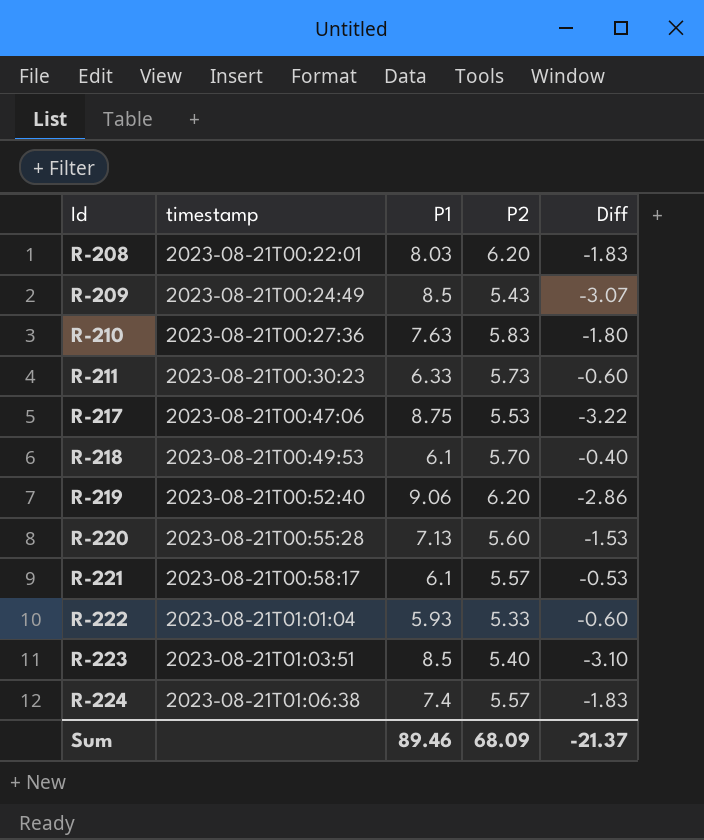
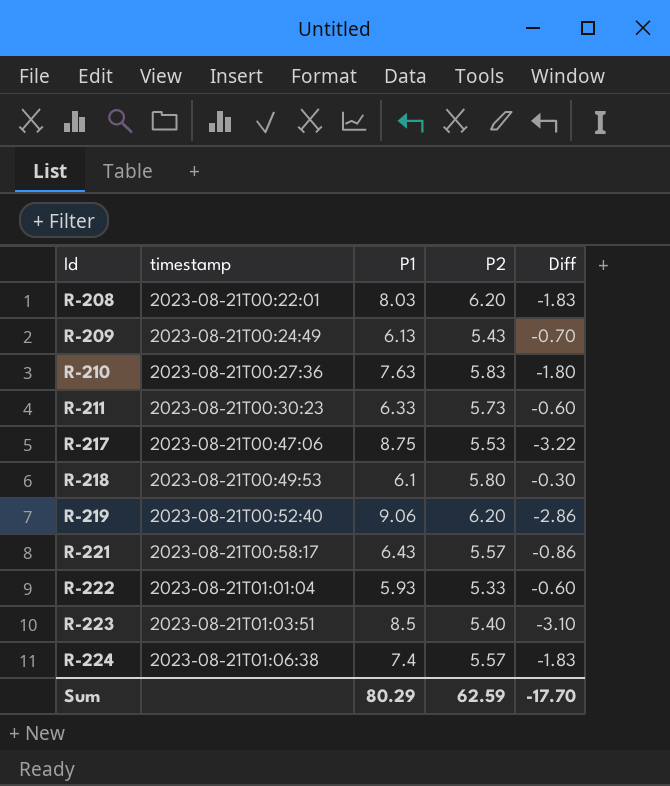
row R-220: 2023-08-21T00:55:28 | 7.13 | 5.60 | -1.53 -> none
R-209 | P1: 8.5 -> 6.13
R-209 | Diff: -3.07 -> -0.70
R-218 | P2: 5.70 -> 5.80
R-218 | Diff: -0.40 -> -0.30
R-221 | P1: 6.1 -> 6.43
R-221 | Diff: -0.53 -> -0.86
Sum | P1: 89.46 -> 80.29
Sum | P2: 68.09 -> 62.59
Sum | Diff: -21.37 -> -17.70

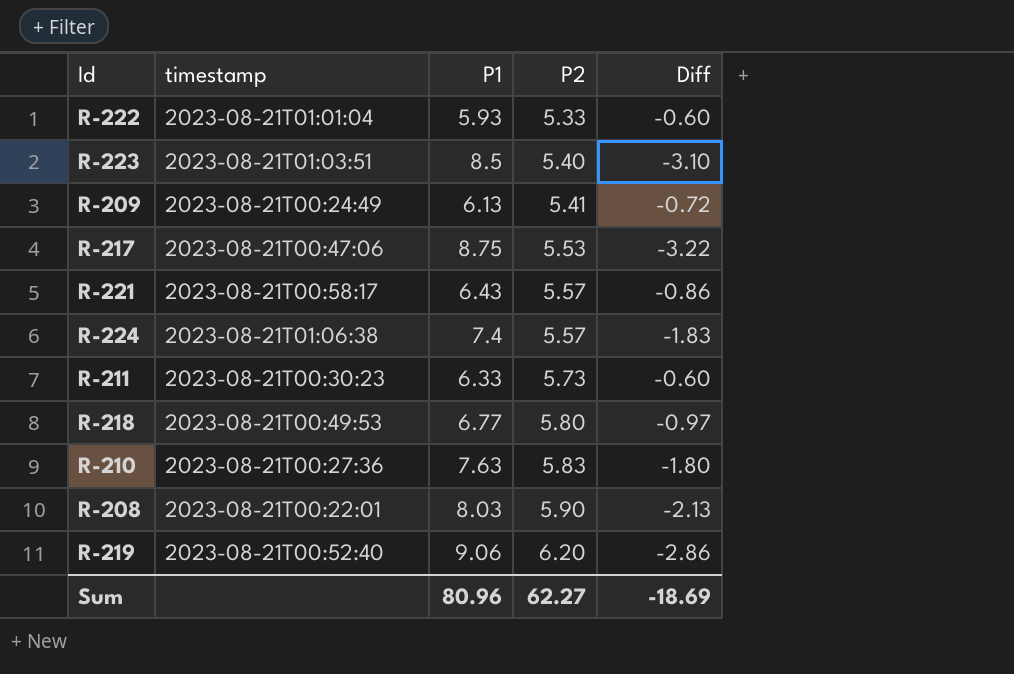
row order: Id ascending -> P2 ascending
R-209 | P2: 5.43 -> 5.41
R-209 | Diff: -0.70 -> -0.72
R-218 | P1: 6.1 -> 6.77
R-218 | Diff: -0.30 -> -0.97
R-208 | P2: 6.20 -> 5.90
R-208 | Diff: -1.83 -> -2.13
Sum | P1: 80.29 -> 80.96
Sum | P2: 62.59 -> 62.27
Sum | Diff: -17.70 -> -18.69

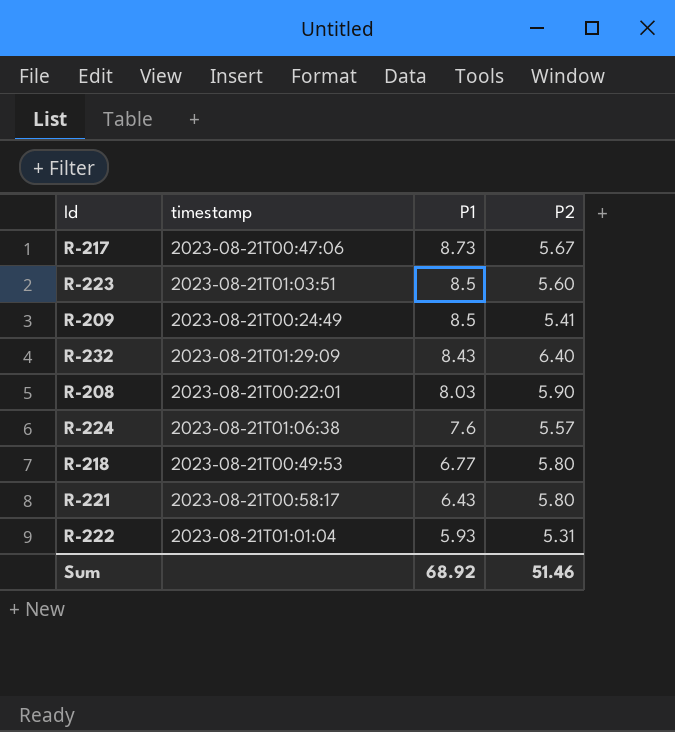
row order: P2 ascending -> P1 descending
column Diff | formula: [P2] - [P1] -> none
row R-211: 2023-08-21T00:30:23 | 6.33 | 5.73 | -0.60 -> none
row R-210: 2023-08-21T00:27:36 | 7.63 | 5.83 | -1.80 -> none
row R-219: 2023-08-21T00:52:40 | 9.06 | 6.20 | -2.86 -> none
R-217 | P1: 8.75 -> 8.73
R-217 | P2: 5.53 -> 5.67
R-223 | P2: 5.40 -> 5.60
R-209 | P1: 6.13 -> 8.5
row R-232: none -> 2023-08-21T01:29:09 | 8.43 | 6.40
R-224 | P1: 7.4 -> 7.6
R-221 | P2: 5.57 -> 5.80
R-222 | P2: 5.33 -> 5.31
Sum | P1: 80.96 -> 68.92
Sum | P2: 62.27 -> 51.46

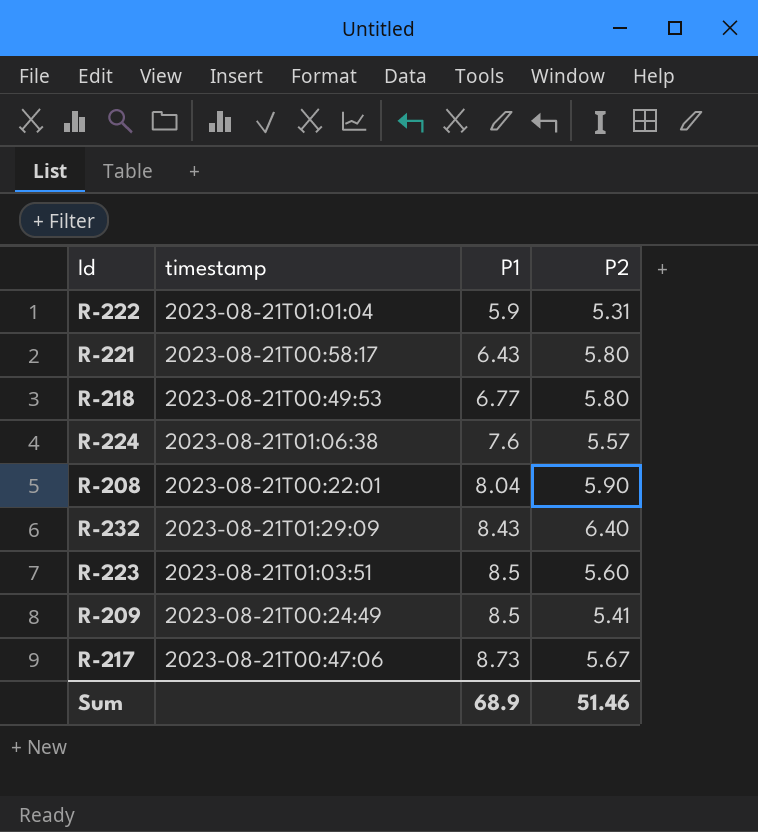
row order: P1 descending -> P1 ascending
R-222 | P1: 5.93 -> 5.9
R-208 | P1: 8.03 -> 8.04
Sum | P1: 68.92 -> 68.9

